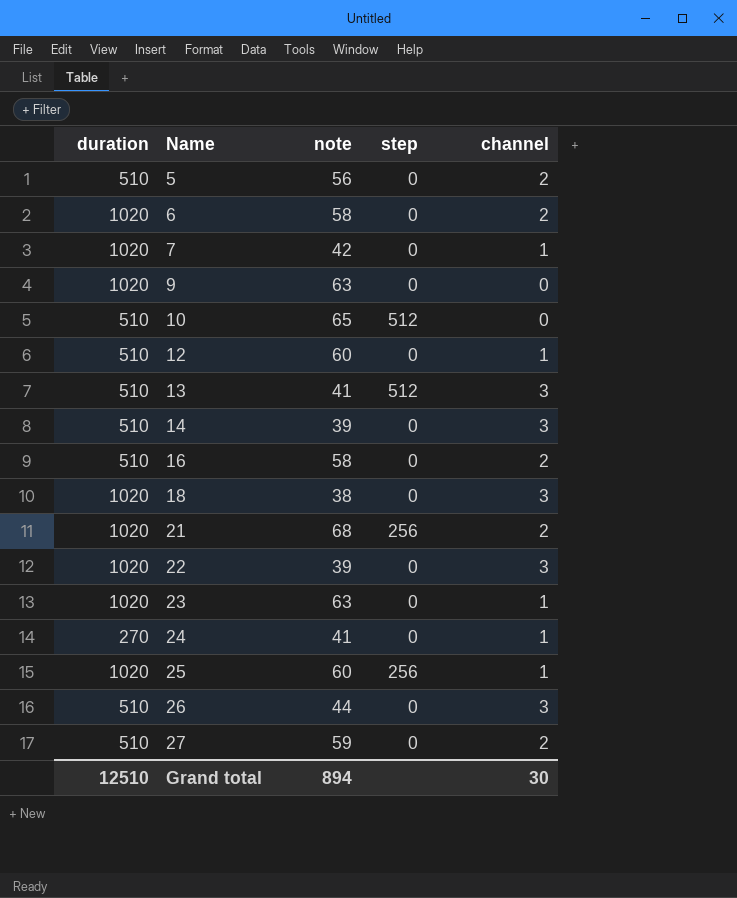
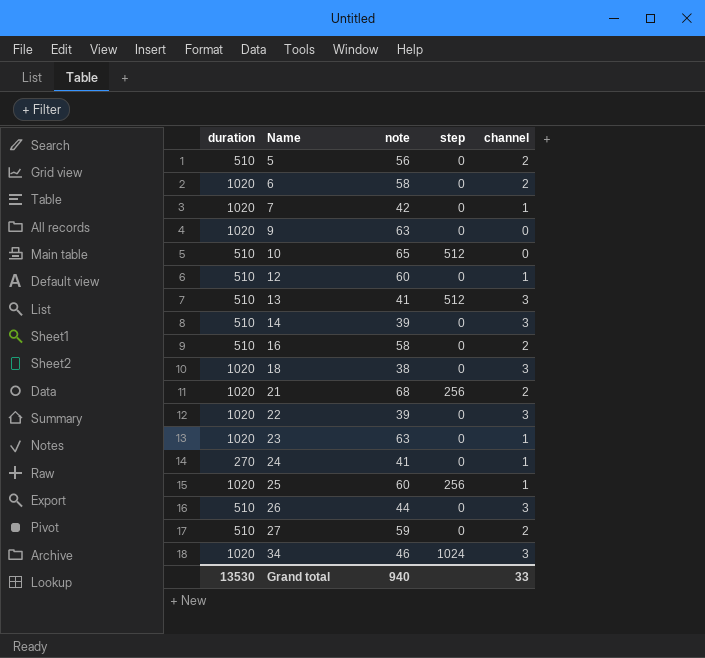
row 34: none -> 1020 | 46 | 1024 | 3
Grand total | duration: 12510 -> 13530
Grand total | note: 894 -> 940
Grand total | channel: 30 -> 33

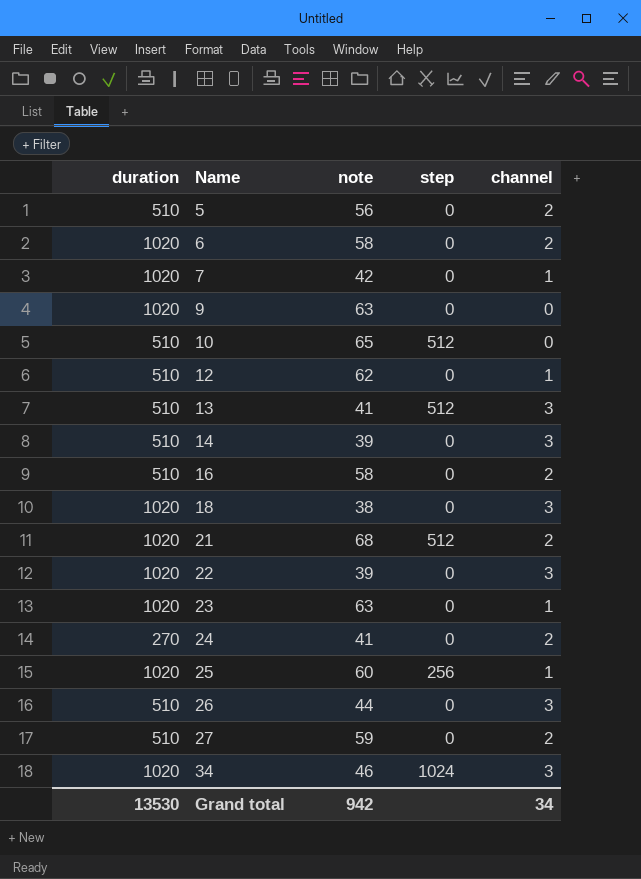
12 | note: 60 -> 62
21 | step: 256 -> 512
24 | channel: 1 -> 2
Grand total | note: 940 -> 942
Grand total | channel: 33 -> 34

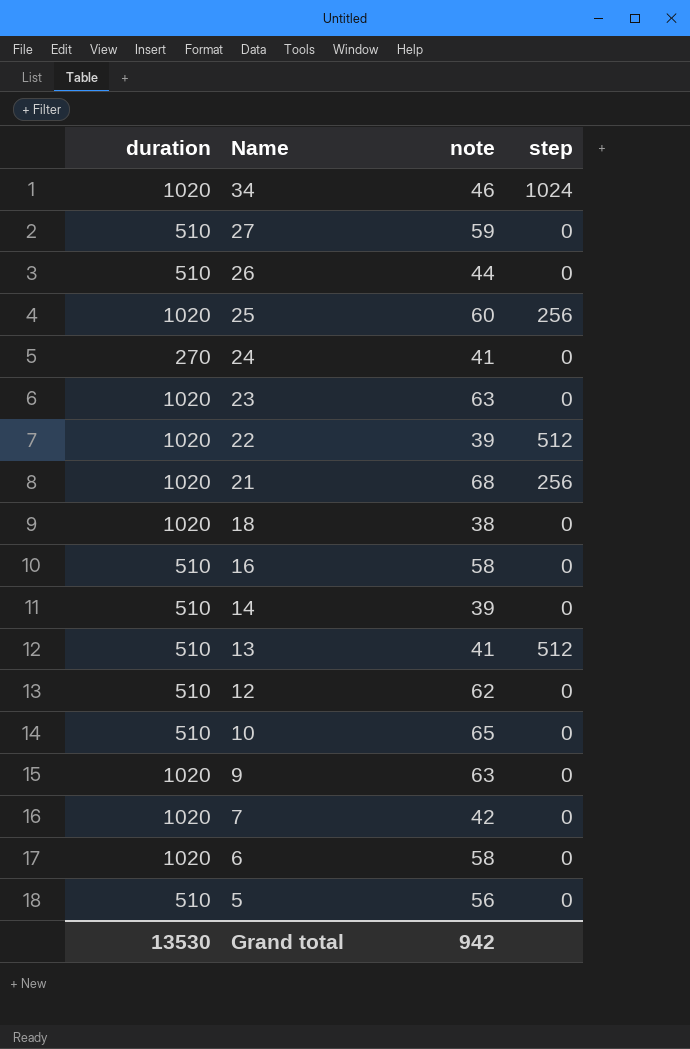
row order: Name ascending -> Name descending
column channel | position: 5 -> none
22 | step: 0 -> 512
21 | step: 512 -> 256
10 | step: 512 -> 0

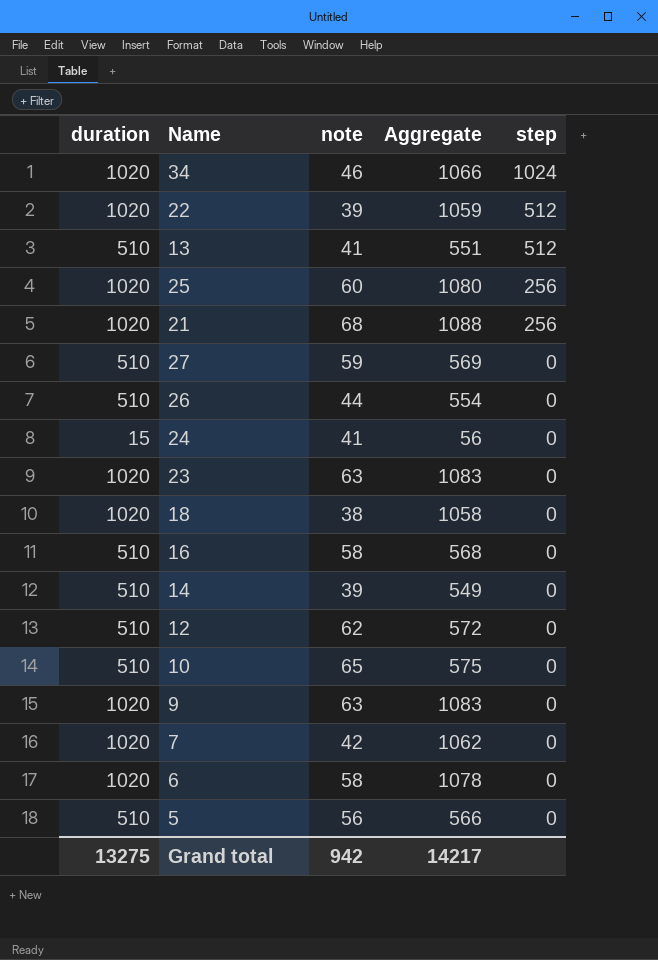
row order: Name descending -> step descending
column Aggregate | formula: none -> [duration] + [note]
24 | duration: 270 -> 15
Grand total | duration: 13530 -> 13275

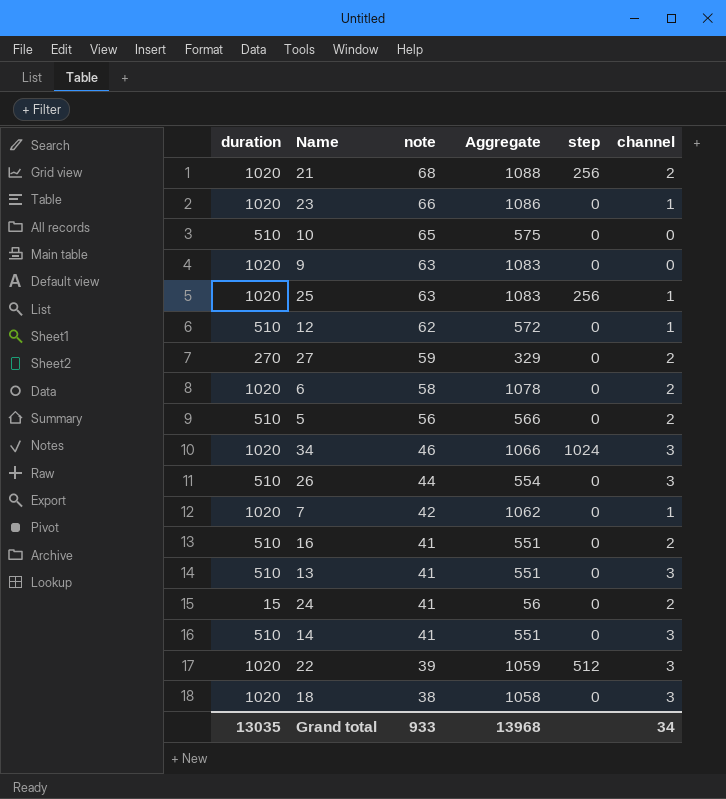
row order: step descending -> note descending
column channel | position: none -> 6
23 | note: 63 -> 66
23 | Aggregate: 1083 -> 1086
25 | note: 60 -> 63
25 | Aggregate: 1080 -> 1083
27 | duration: 510 -> 270
27 | Aggregate: 569 -> 329
16 | note: 58 -> 41
16 | Aggregate: 568 -> 551
13 | step: 512 -> 0
14 | note: 39 -> 41
14 | Aggregate: 549 -> 551
Grand total | duration: 13275 -> 13035
Grand total | note: 942 -> 933
Grand total | Aggregate: 14217 -> 13968

